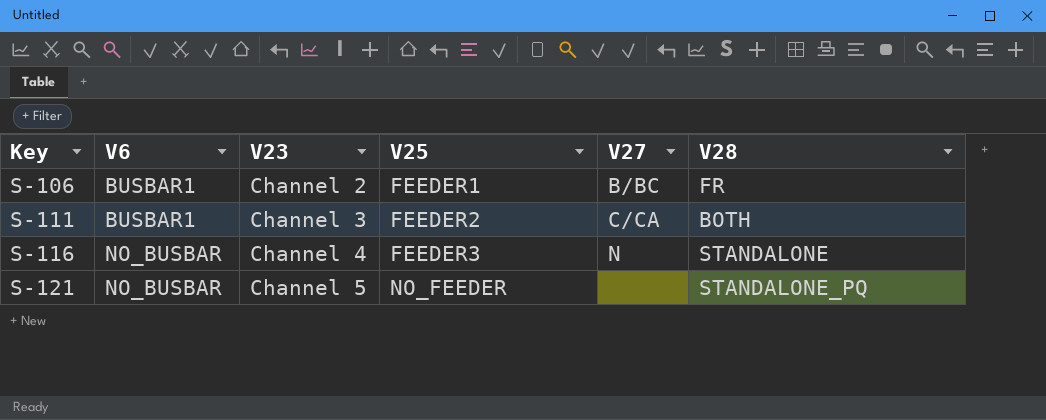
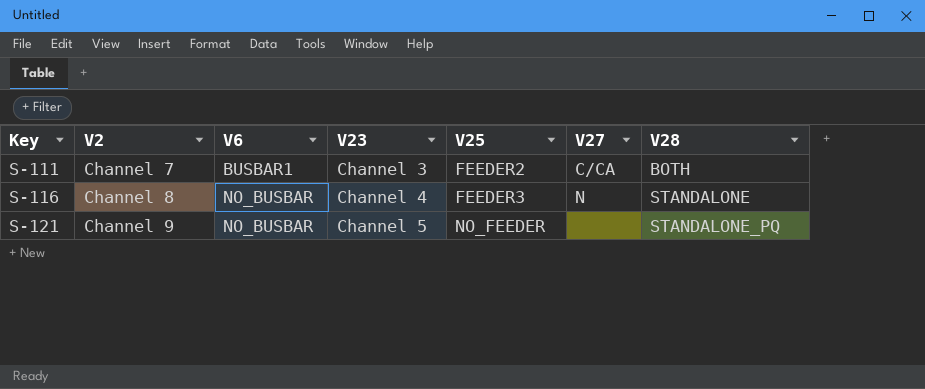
column V2 | position: none -> 2
row S-106: BUSBAR1 | Channel 2 | FEEDER1 | B/BC | FR -> none

